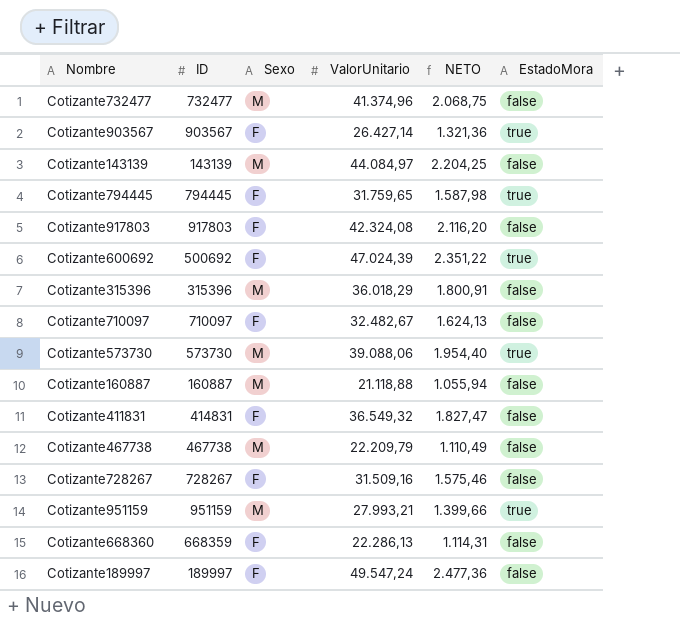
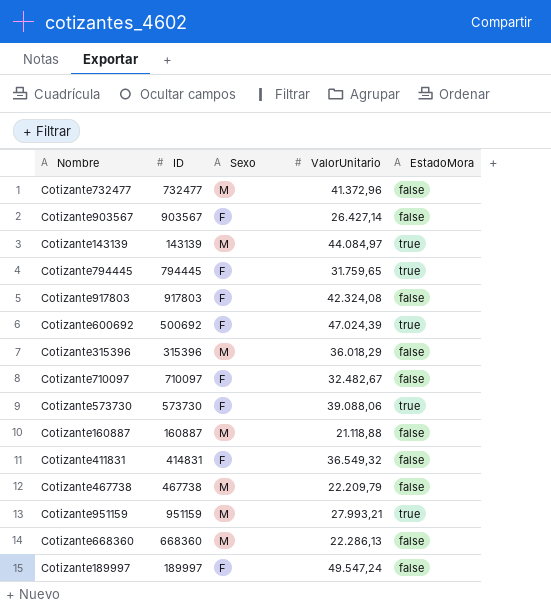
column NETO | formula: [ValorUnitario] * 0,05 -> none
row Cotizante728267: 728267 | F | 31.509,16 | 1.575,46 | false -> none
Cotizante732477 | ValorUnitario: 41.374,96 -> 41.372,96
Cotizante903567 | EstadoMora: true -> false
Cotizante143139 | EstadoMora: false -> true
Cotizante573730 | Sexo: M -> F
Cotizante668360 | ID: 668359 -> 668360
Cotizante668360 | Sexo: F -> M

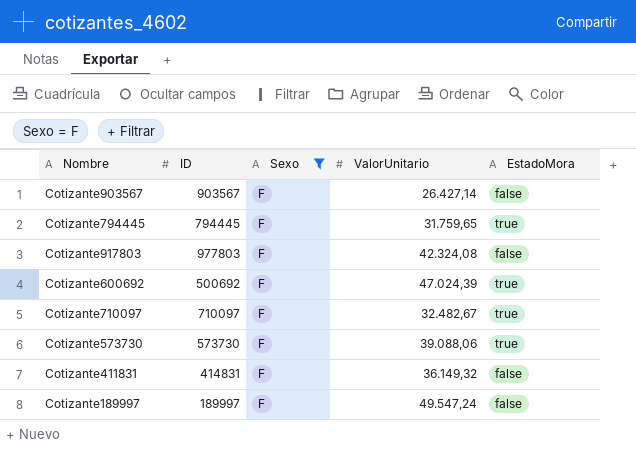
filter: none -> Sexo = F
Cotizante917803 | ID: 917803 -> 977803
Cotizante710097 | EstadoMora: false -> true
Cotizante411831 | ValorUnitario: 36.549,32 -> 36.149,32

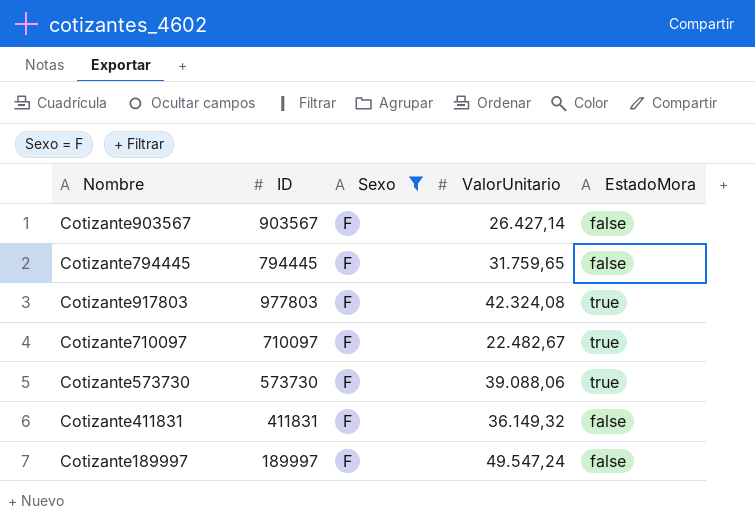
row Cotizante600692: 500692 | F | 47.024,39 | true -> none
Cotizante794445 | EstadoMora: true -> false
Cotizante917803 | EstadoMora: false -> true
Cotizante710097 | ValorUnitario: 32.482,67 -> 22.482,67
Cotizante411831 | ID: 414831 -> 411831

